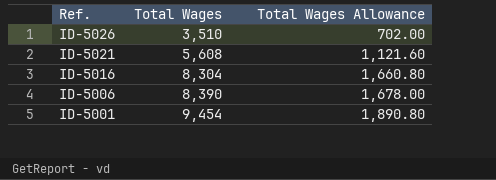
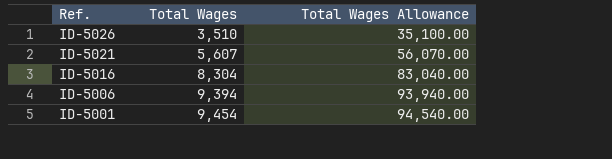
column Total Wages Allowance | formula: [Total Wages] * 0.2 -> [Total Wages] * 10
ID-5021 | Total Wages: 5,608 -> 5,607
ID-5006 | Total Wages: 8,390 -> 9,394

